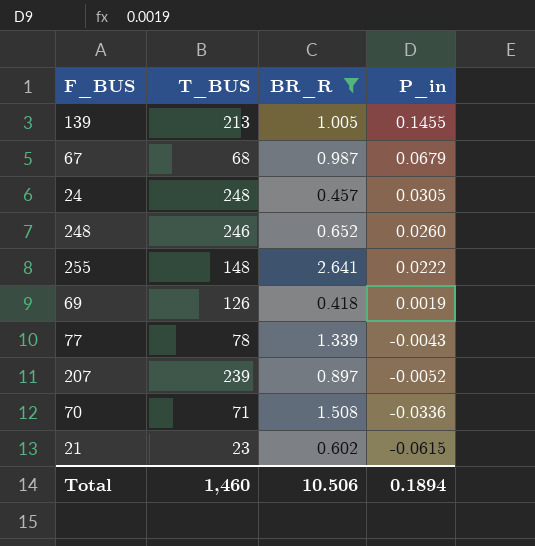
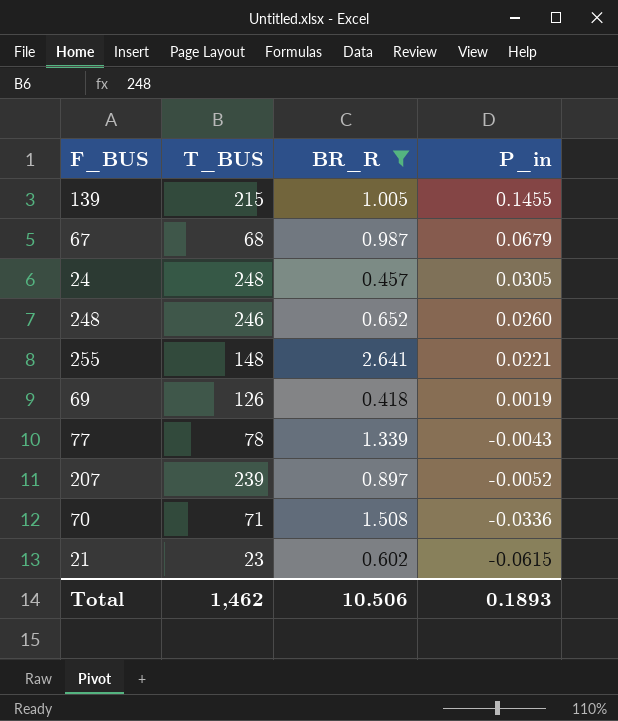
139 | T_BUS: 213 -> 215
255 | P_in: 0.0222 -> 0.0221
Total | T_BUS: 1,460 -> 1,462
Total | P_in: 0.1894 -> 0.1893

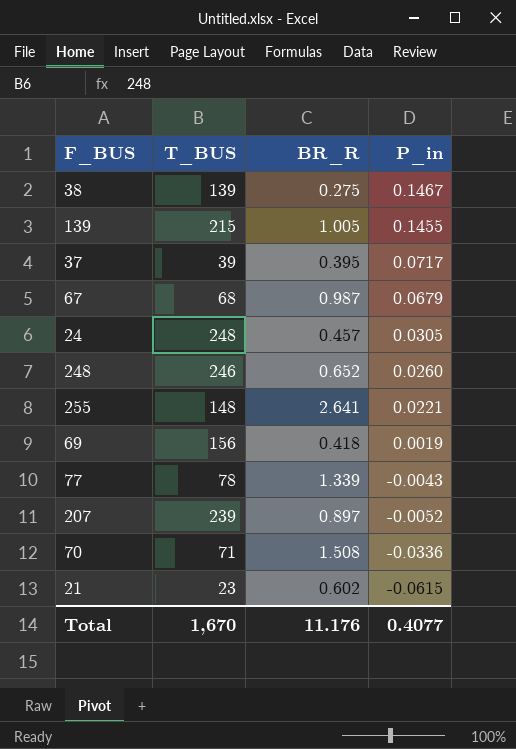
filter: BR_R >= 0.418 -> none
69 | T_BUS: 126 -> 156
Total | T_BUS: 1,462 -> 1,670
Total | BR_R: 10.506 -> 11.176
Total | P_in: 0.1893 -> 0.4077

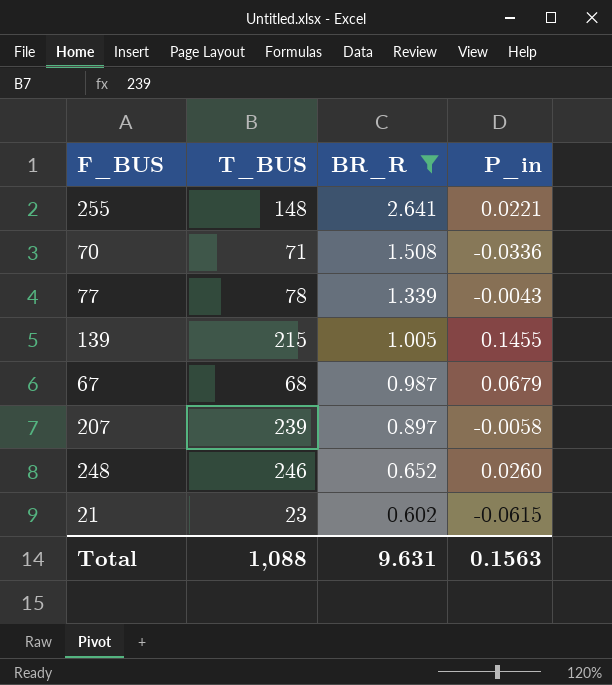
filter: none -> BR_R >= 0.602
row order: P_in descending -> BR_R descending
207 | P_in: -0.0052 -> -0.0058
Total | T_BUS: 1,670 -> 1,088
Total | BR_R: 11.176 -> 9.631
Total | P_in: 0.4077 -> 0.1563

